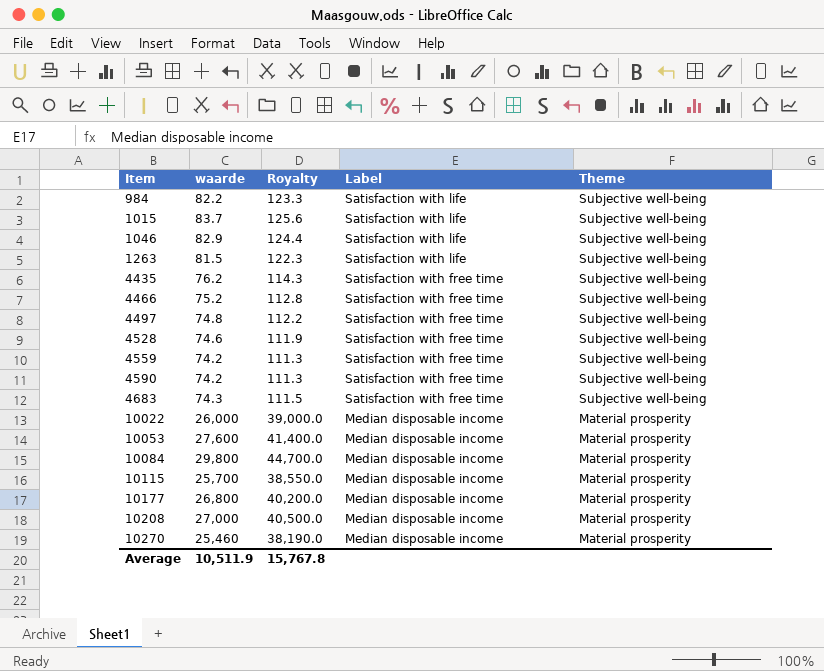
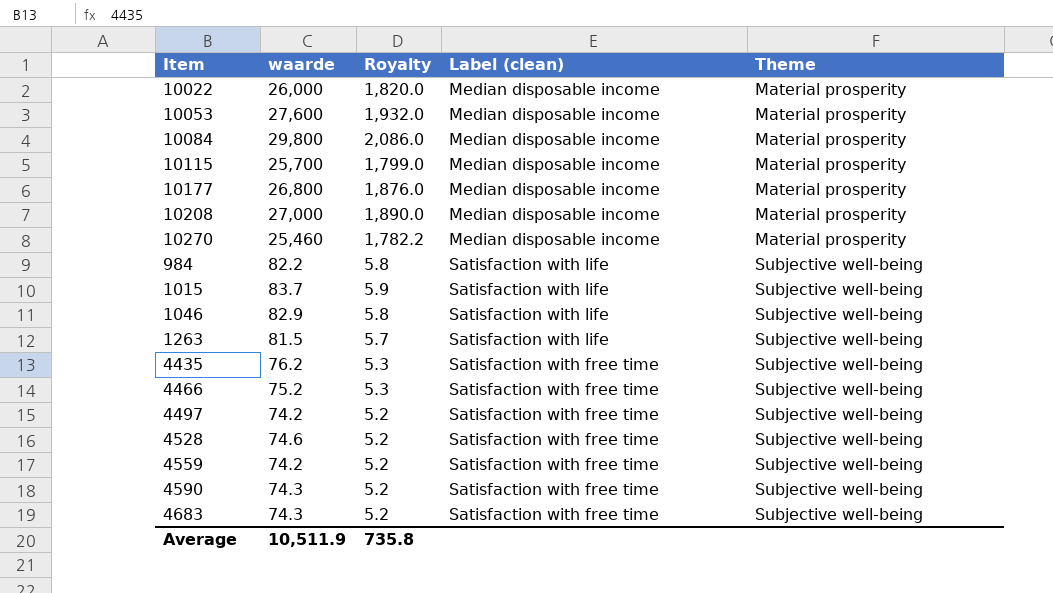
row order: Item ascending -> Theme ascending
column Royalty | formula: [waarde] * 1.5 -> [waarde] * 0.07
column name: Label -> Label (clean)
4497 | waarde: 74.8 -> 74.2
4590 | waarde: 74.2 -> 74.3
Average | Royalty: 15,767.8 -> 735.8

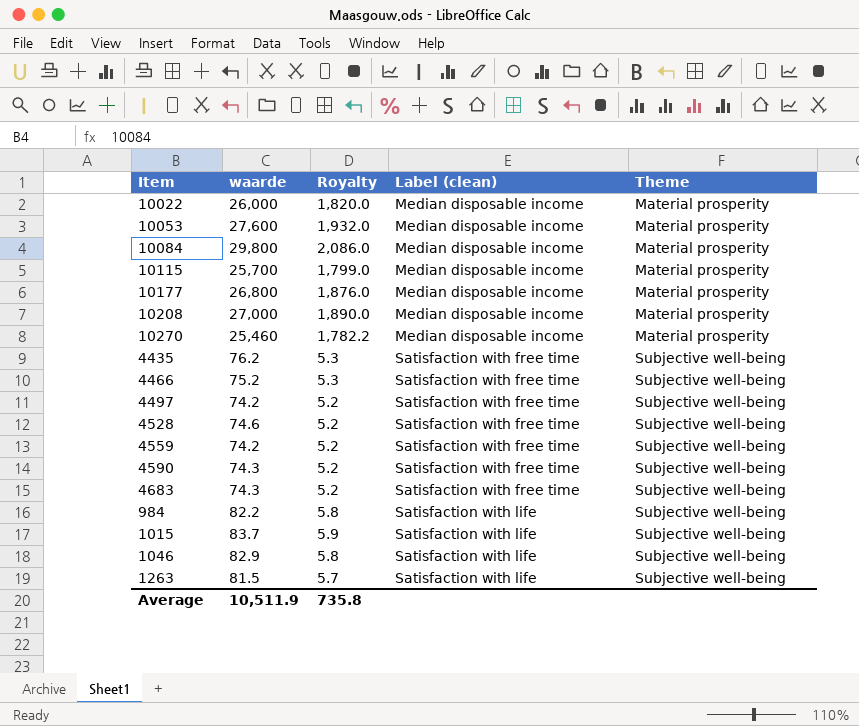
row order: Theme ascending -> Label (clean) ascending

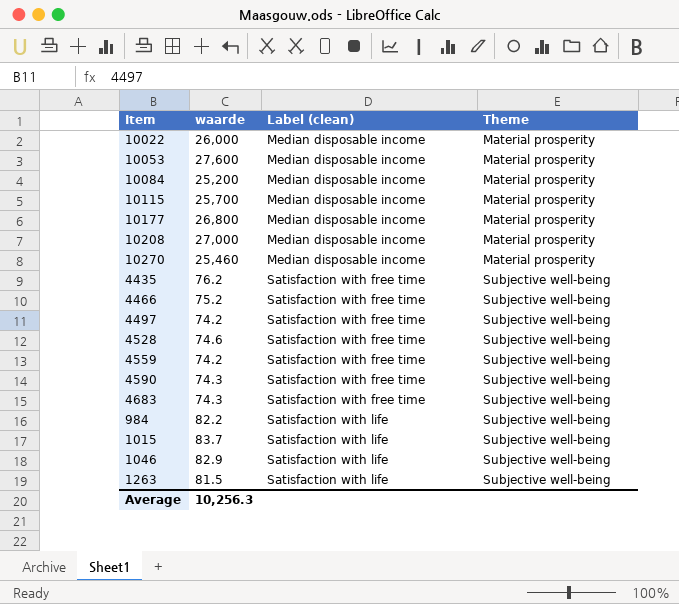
column Royalty | formula: [waarde] * 0.07 -> none
10084 | waarde: 29,800 -> 25,200
Average | waarde: 10,511.9 -> 10,256.3

